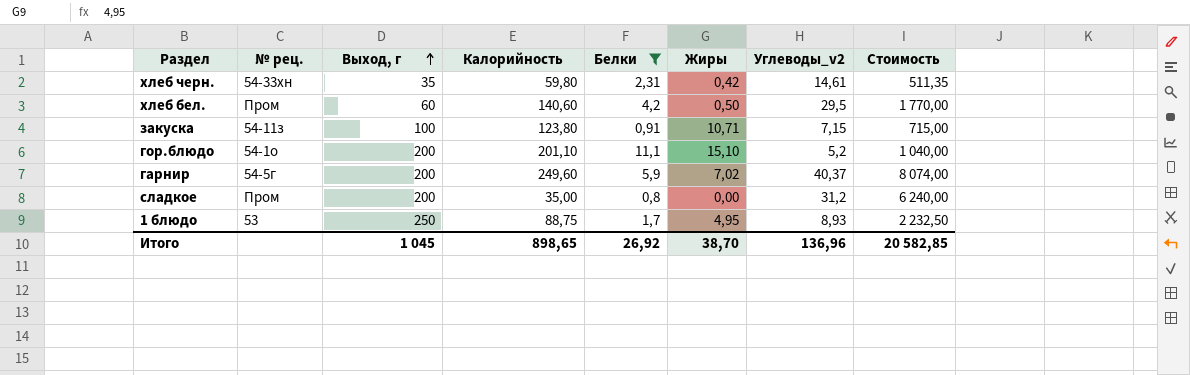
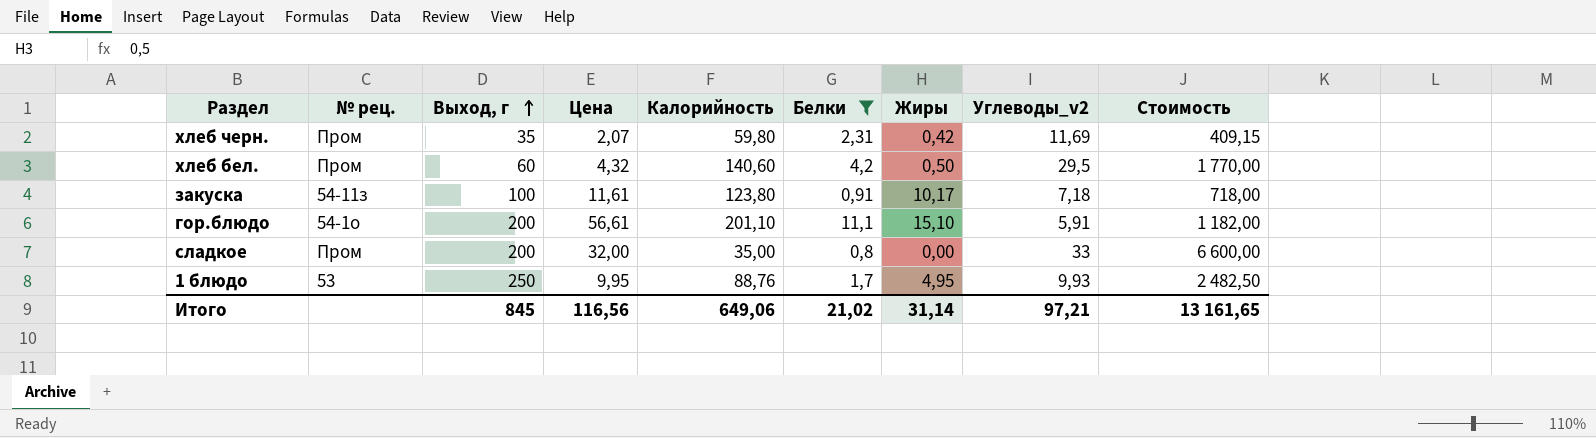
column Цена | position: none -> 4
row гарнир: 54-5г | 200 | 249,60 | 5,9 | 7,02 | 40,37 | 8 074,00 -> none
хлеб черн. | № рец.: 54-33хн -> Пром
хлеб черн. | Углеводы_v2: 14,61 -> 11,69
хлеб черн. | Стоимость: 511,35 -> 409,15
закуска | Жиры: 10,71 -> 10,17
закуска | Углеводы_v2: 7,15 -> 7,18
закуска | Стоимость: 715,00 -> 718,00
гор.блюдо | Углеводы_v2: 5,2 -> 5,91
гор.блюдо | Стоимость: 1 040,00 -> 1 182,00
сладкое | Углеводы_v2: 31,2 -> 33
сладкое | Стоимость: 6 240,00 -> 6 600,00
1 блюдо | Калорийность: 88,75 -> 88,76
1 блюдо | Углеводы_v2: 8,93 -> 9,93
1 блюдо | Стоимость: 2 232,50 -> 2 482,50
Итого | Выход, г: 1 045 -> 845
Итого | Калорийность: 898,65 -> 649,06
Итого | Белки: 26,92 -> 21,02
Итого | Жиры: 38,70 -> 31,14
Итого | Углеводы_v2: 136,96 -> 97,21
Итого | Стоимость: 20 582,85 -> 13 161,65

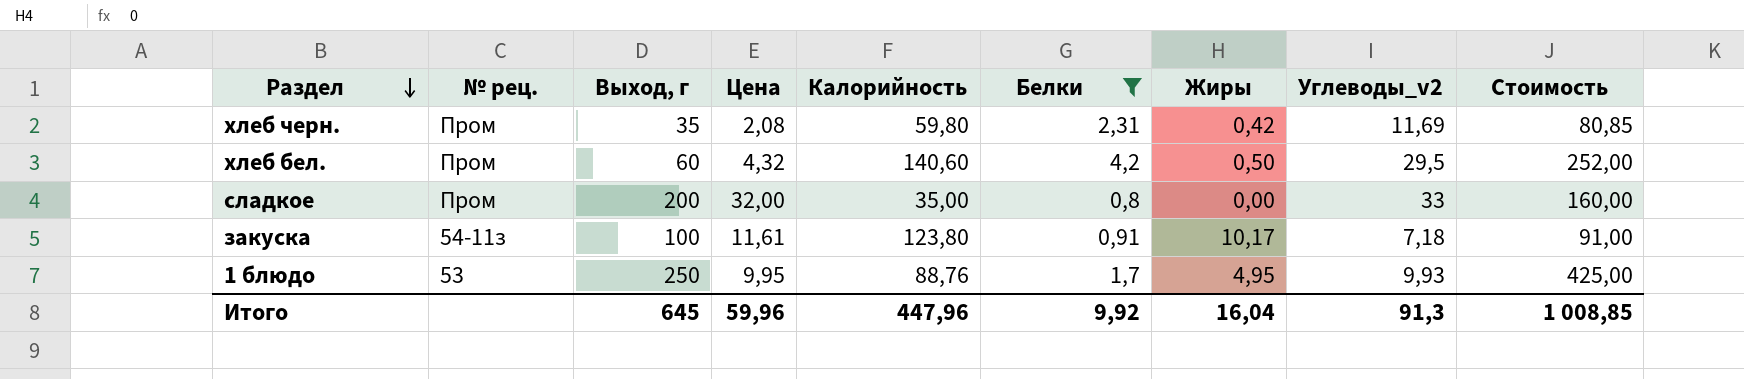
row order: Выход, г ascending -> Раздел descending
column Стоимость | formula: [Выход, г] * [Углеводы_v2] -> [Выход, г] * [Белки]
row гор.блюдо: 54-1о | 200 | 56,61 | 201,10 | 11,1 | 15,10 | 5,91 | 1 182,00 -> none
хлеб черн. | Цена: 2,07 -> 2,08
Итого | Выход, г: 845 -> 645
Итого | Цена: 116,56 -> 59,96
Итого | Калорийность: 649,06 -> 447,96
Итого | Белки: 21,02 -> 9,92
Итого | Жиры: 31,14 -> 16,04
Итого | Углеводы_v2: 97,21 -> 91,3
Итого | Стоимость: 13 161,65 -> 1 008,85

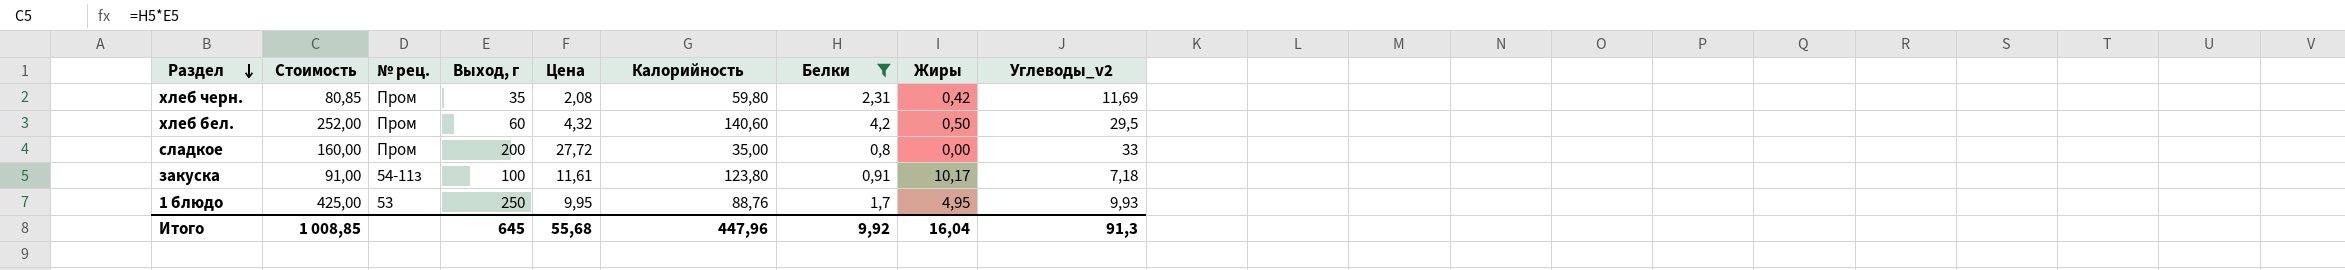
column Стоимость | position: 9 -> 2
сладкое | Цена: 32,00 -> 27,72
Итого | Цена: 59,96 -> 55,68

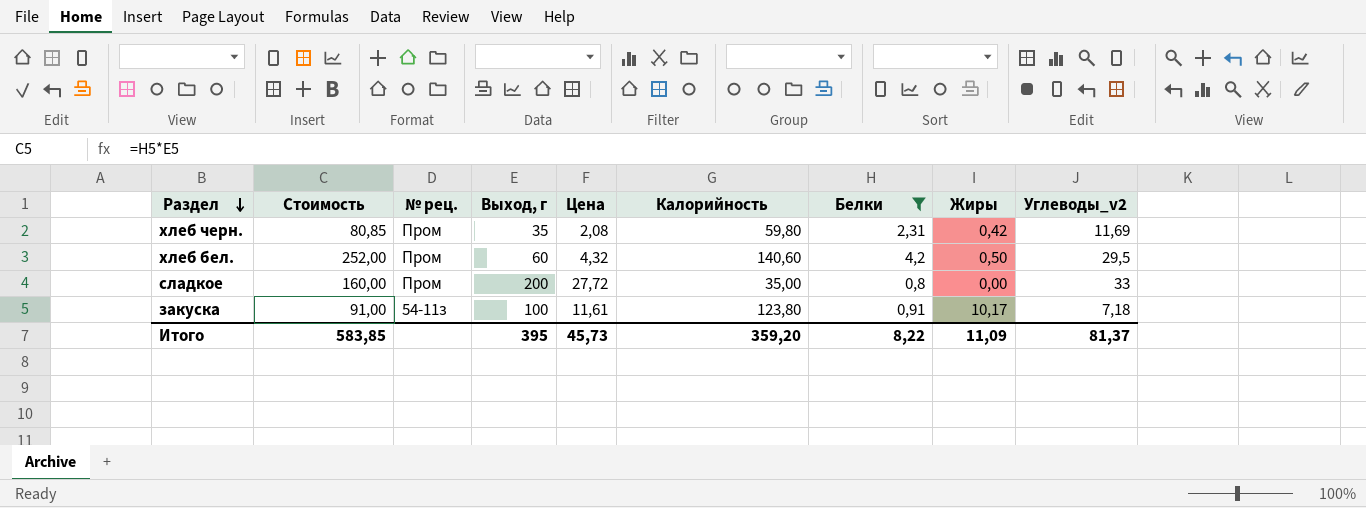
row 1 блюдо: 425,00 | 53 | 250 | 9,95 | 88,76 | 1,7 | 4,95 | 9,93 -> none
Итого | Стоимость: 1 008,85 -> 583,85
Итого | Выход, г: 645 -> 395
Итого | Цена: 55,68 -> 45,73
Итого | Калорийность: 447,96 -> 359,20
Итого | Белки: 9,92 -> 8,22
Итого | Жиры: 16,04 -> 11,09
Итого | Углеводы_v2: 91,3 -> 81,37

